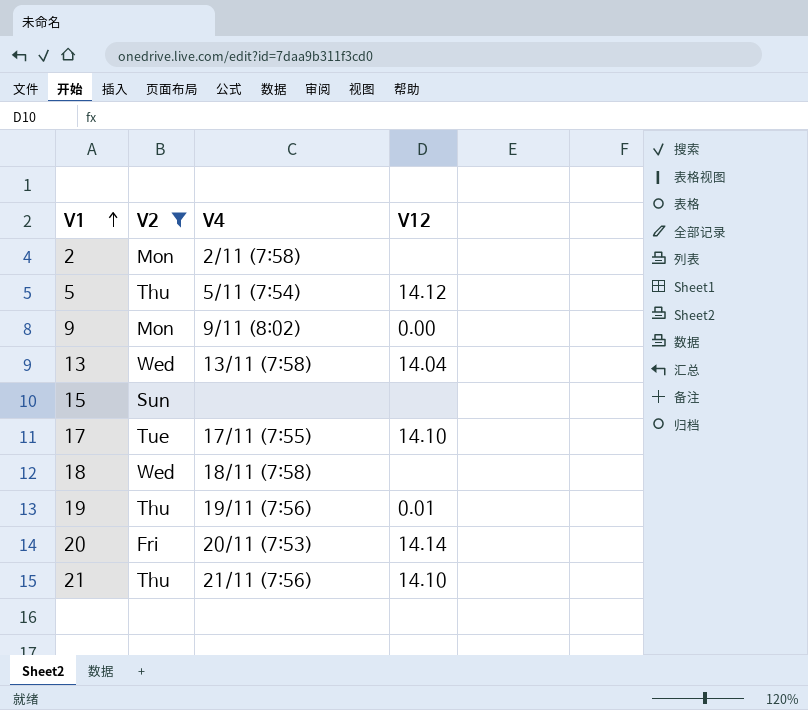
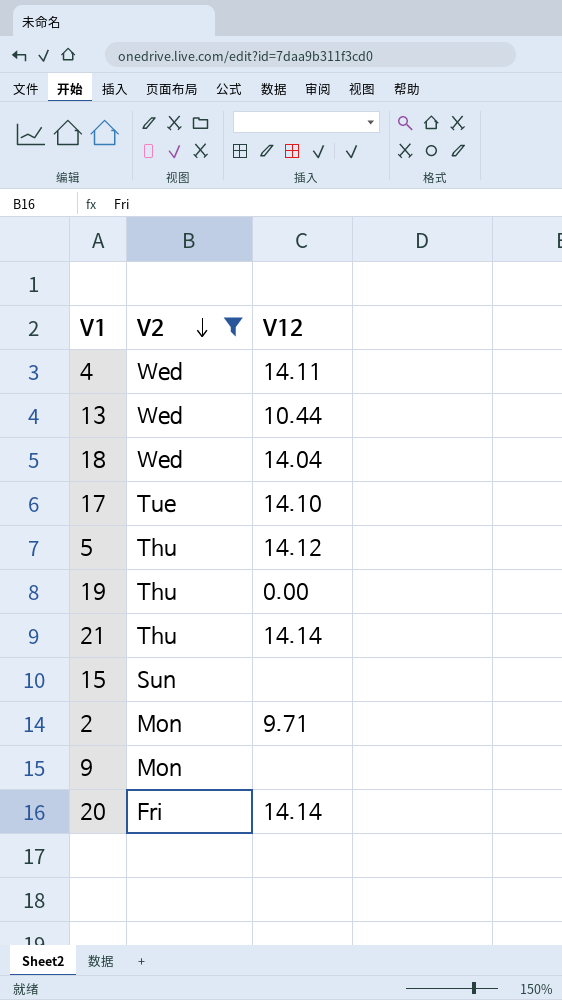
row order: V1 ascending -> V2 descending
column V4 | position: 3 -> none
row 4: none -> Wed | 14.11
13 | V12: 14.04 -> 10.44
18 | V12: none -> 14.04
19 | V12: 0.01 -> 0.00
21 | V12: 14.10 -> 14.14
2 | V12: none -> 9.71
9 | V12: 0.00 -> none

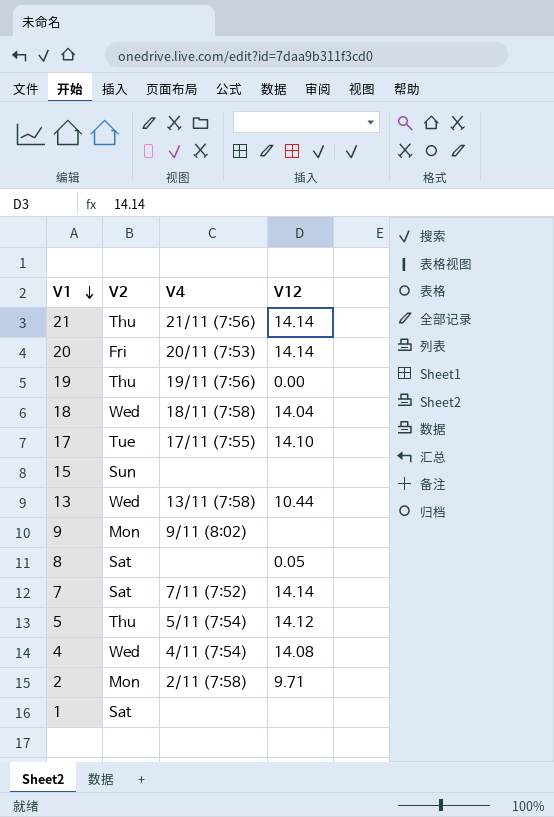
filter: V2 != Sat -> none
row order: V2 descending -> V1 descending
column V4 | position: none -> 3
4 | V12: 14.11 -> 14.08

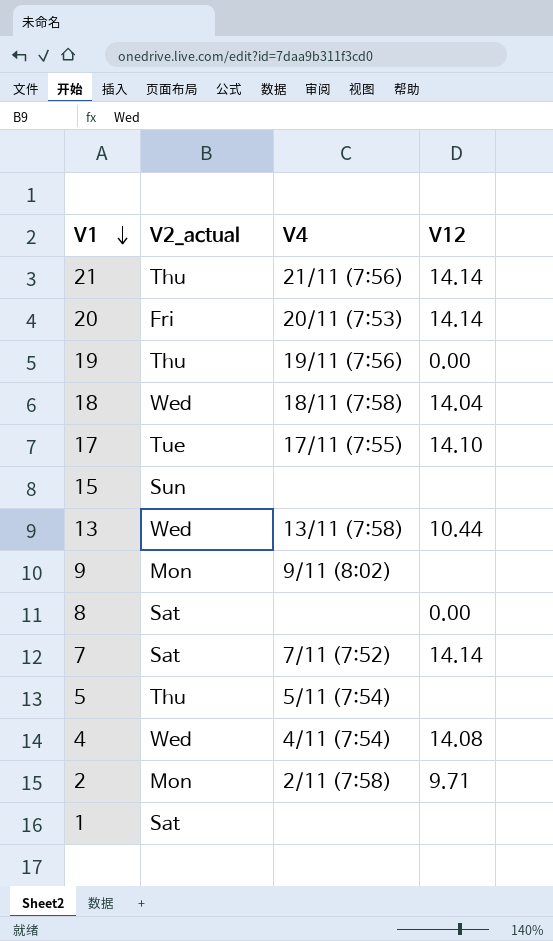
column name: V2 -> V2_actual
8 | V12: 0.05 -> 0.00
5 | V12: 14.12 -> none

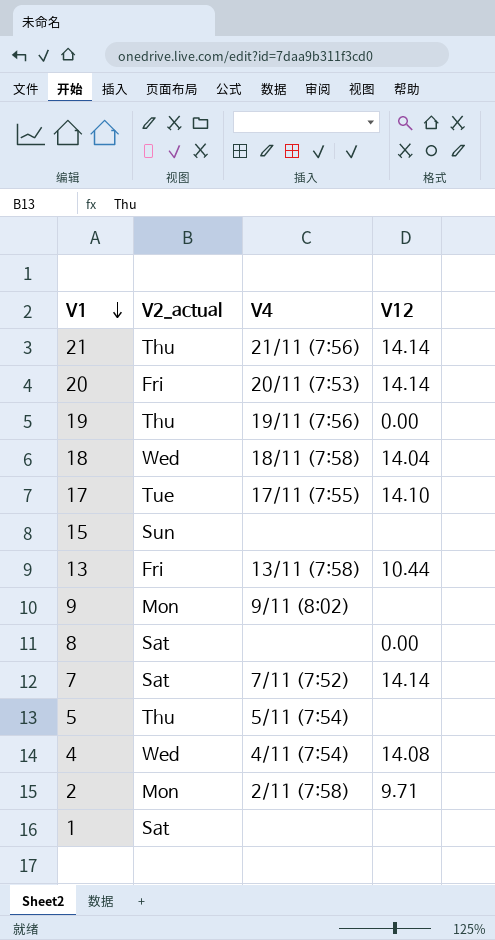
13 | V2_actual: Wed -> Fri

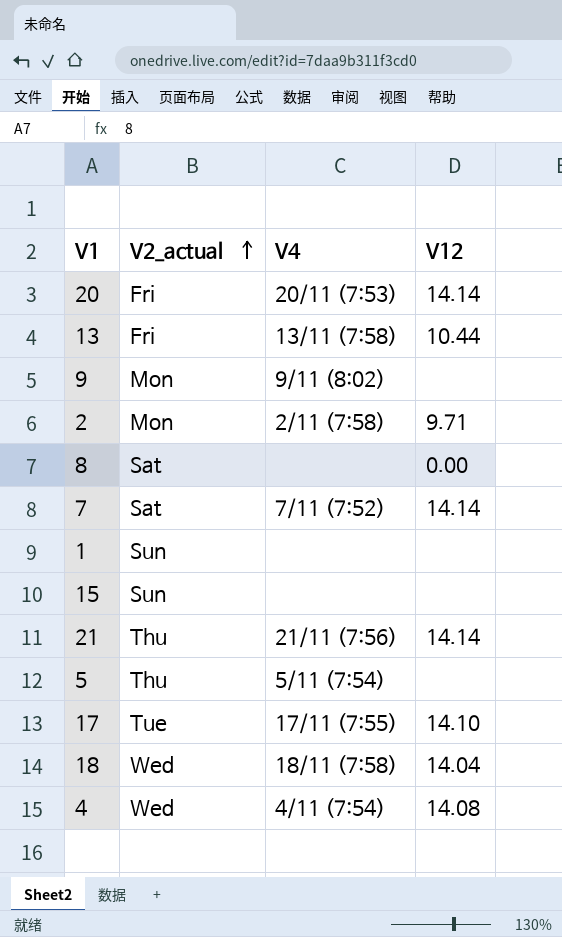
row order: V1 descending -> V2_actual ascending
row 19: Thu | 19/11 (7:56) | 0.00 -> none
1 | V2_actual: Sat -> Sun

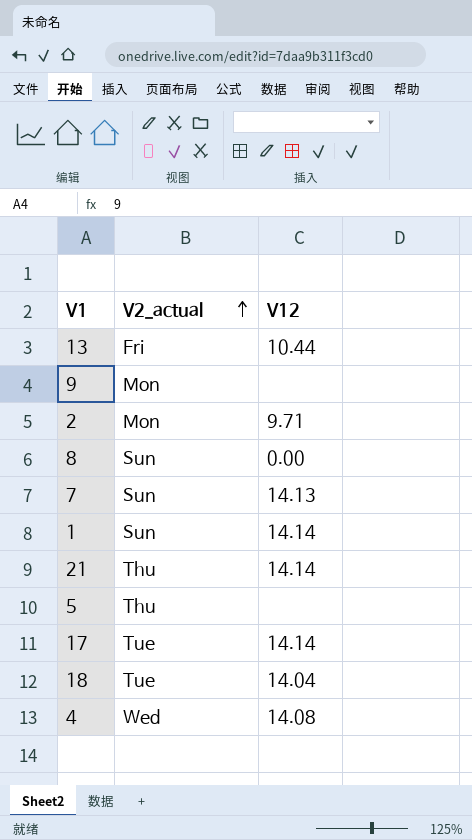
column V4 | position: 3 -> none
row 20: Fri | 20/11 (7:53) | 14.14 -> none
row 15: Sun | none | none -> none
8 | V2_actual: Sat -> Sun
7 | V2_actual: Sat -> Sun
7 | V12: 14.14 -> 14.13
1 | V12: none -> 14.14
17 | V12: 14.10 -> 14.14
18 | V2_actual: Wed -> Tue

